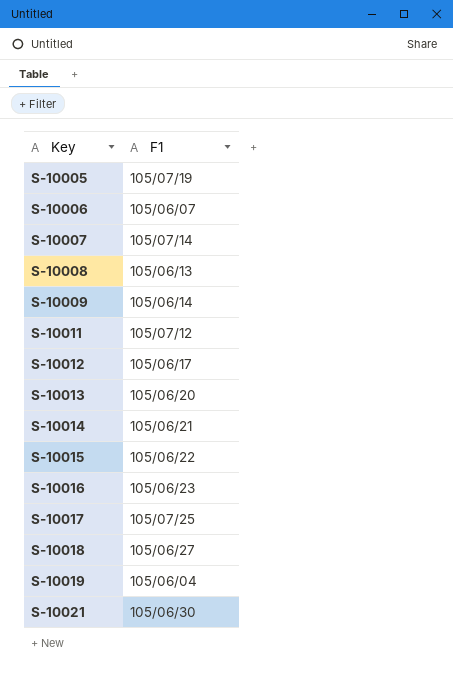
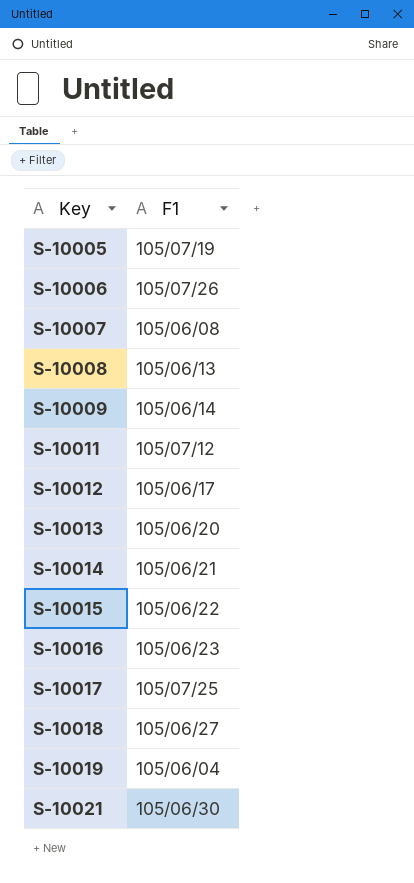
S-10006 | F1: 105/06/07 -> 105/07/26
S-10007 | F1: 105/07/14 -> 105/06/08

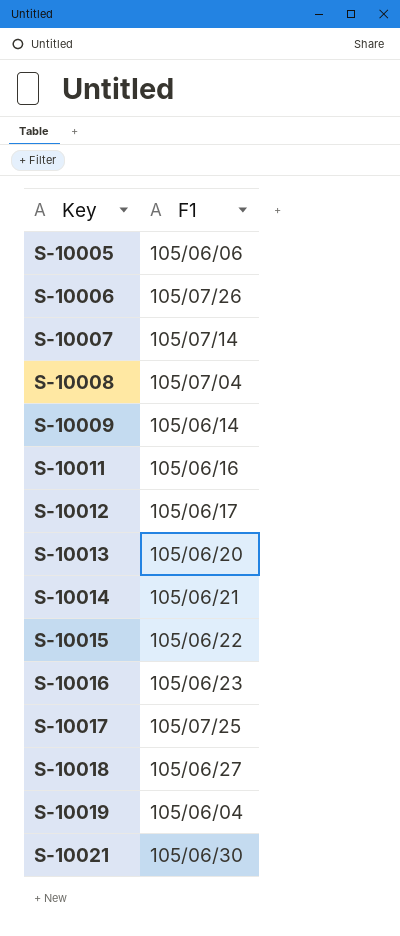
S-10005 | F1: 105/07/19 -> 105/06/06
S-10007 | F1: 105/06/08 -> 105/07/14
S-10008 | F1: 105/06/13 -> 105/07/04
S-10011 | F1: 105/07/12 -> 105/06/16

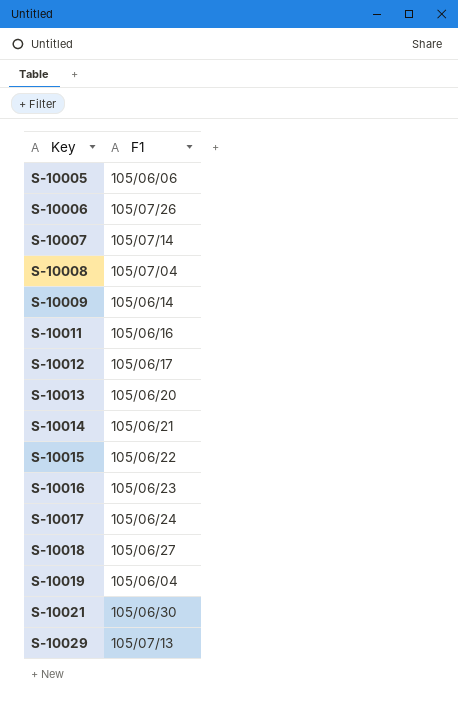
S-10017 | F1: 105/07/25 -> 105/06/24
row S-10029: none -> 105/07/13

